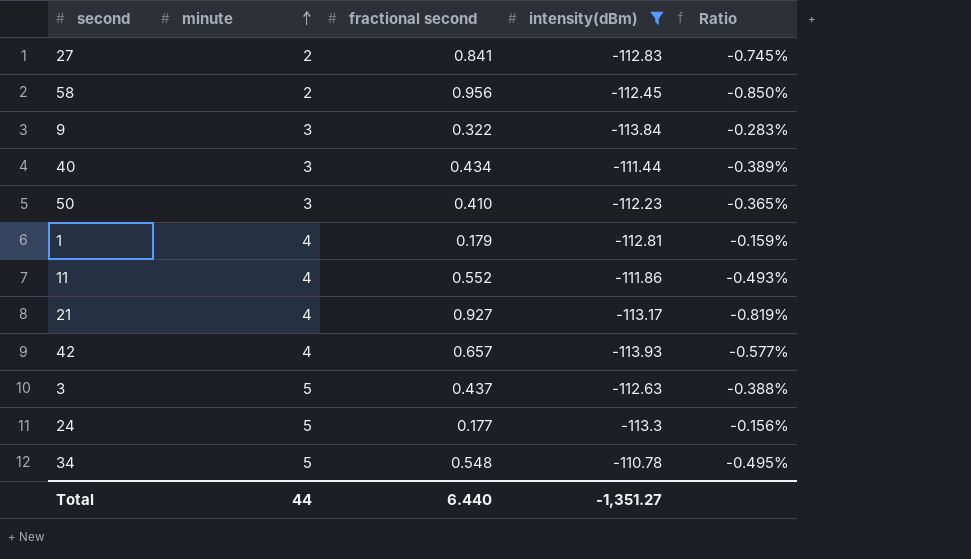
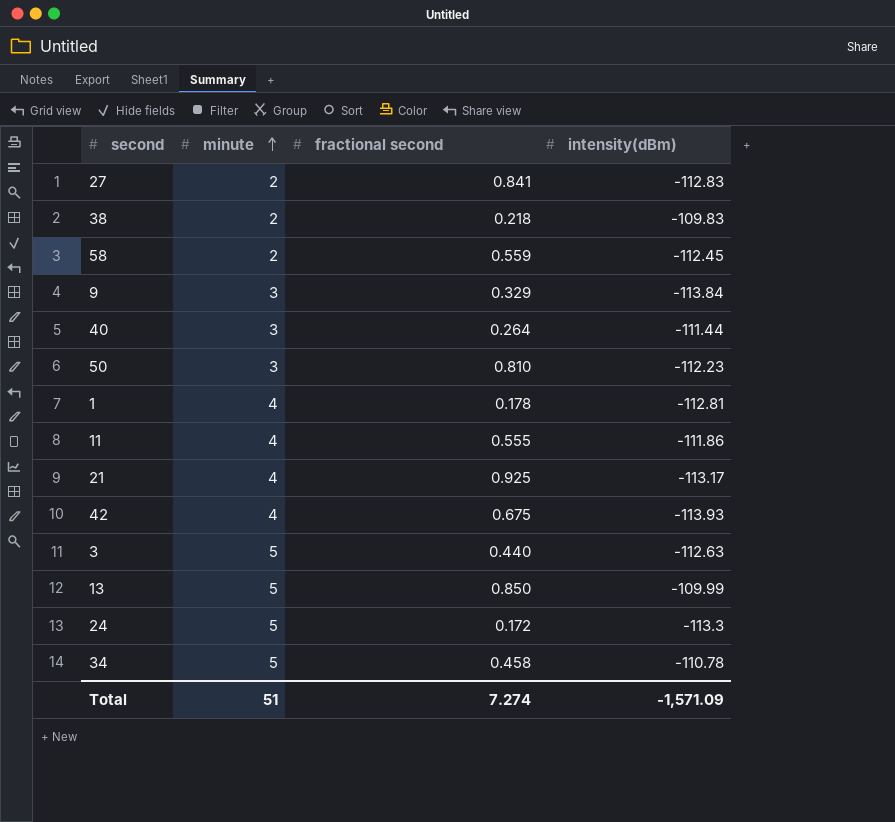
filter: intensity(dBm) <= -110.78 -> none
column Ratio | formula: [fractional second] / [intensity(dBm)] -> none
58 | fractional second: 0.956 -> 0.559
9 | fractional second: 0.322 -> 0.329
40 | fractional second: 0.434 -> 0.264
50 | fractional second: 0.410 -> 0.810
1 | fractional second: 0.179 -> 0.178
11 | fractional second: 0.552 -> 0.555
21 | fractional second: 0.927 -> 0.925
42 | fractional second: 0.657 -> 0.675
3 | fractional second: 0.437 -> 0.440
24 | fractional second: 0.177 -> 0.172
34 | fractional second: 0.548 -> 0.458
Total | minute: 44 -> 51
Total | fractional second: 6.440 -> 7.274
Total | intensity(dBm): -1,351.27 -> -1,571.09

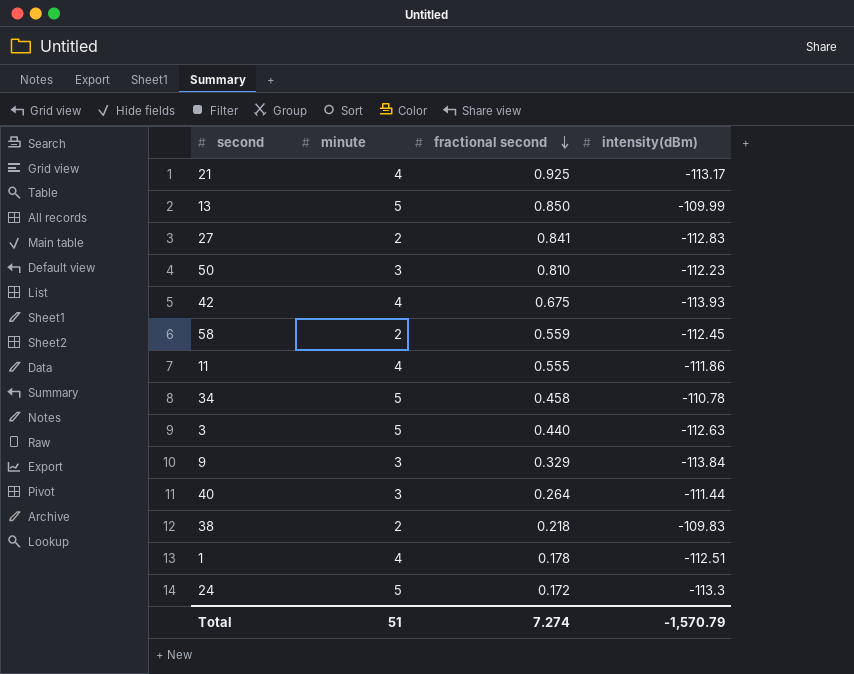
row order: minute ascending -> fractional second descending
1 | intensity(dBm): -112.81 -> -112.51
Total | intensity(dBm): -1,571.09 -> -1,570.79

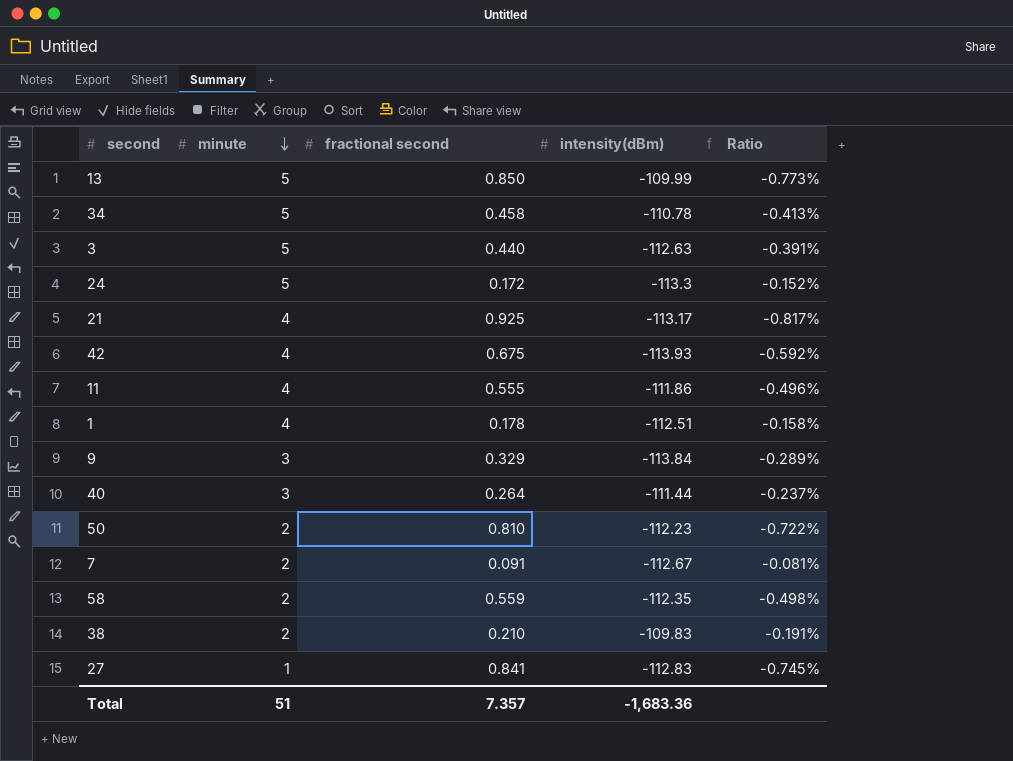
row order: fractional second descending -> minute descending
column Ratio | formula: none -> [fractional second] / [intensity(dBm)]
50 | minute: 3 -> 2
row 7: none -> 2 | 0.091 | -112.67 | -0.081%
58 | intensity(dBm): -112.45 -> -112.35
38 | fractional second: 0.218 -> 0.210
27 | minute: 2 -> 1
Total | fractional second: 7.274 -> 7.357
Total | intensity(dBm): -1,570.79 -> -1,683.36

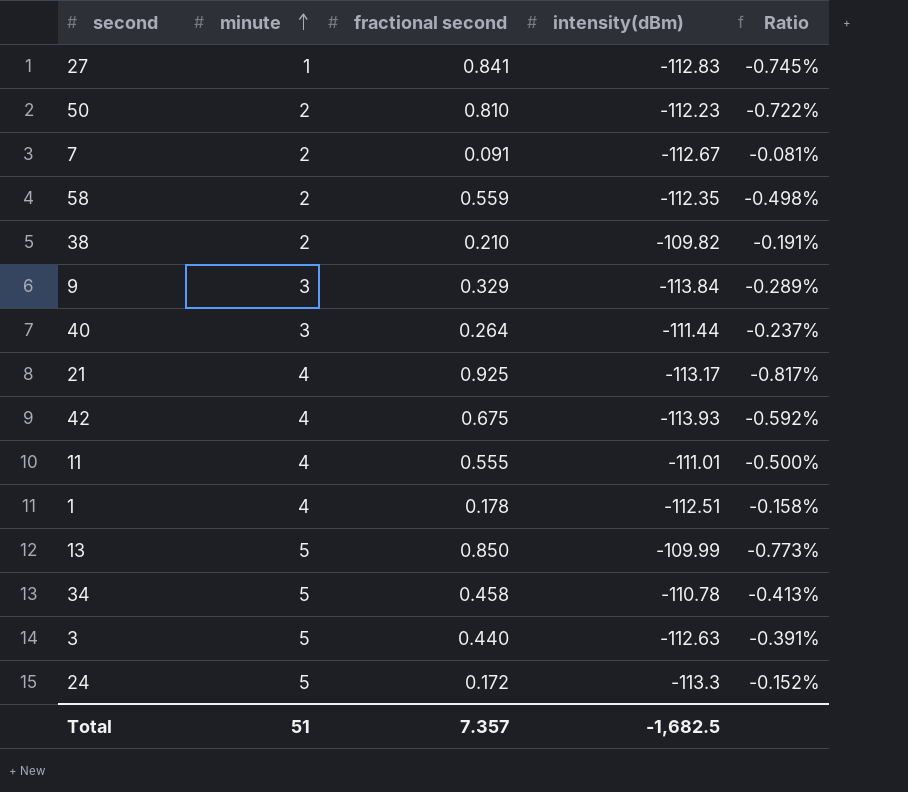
row order: minute descending -> minute ascending
38 | intensity(dBm): -109.83 -> -109.82
11 | intensity(dBm): -111.86 -> -111.01
11 | Ratio: -0.496% -> -0.500%
Total | intensity(dBm): -1,683.36 -> -1,682.5

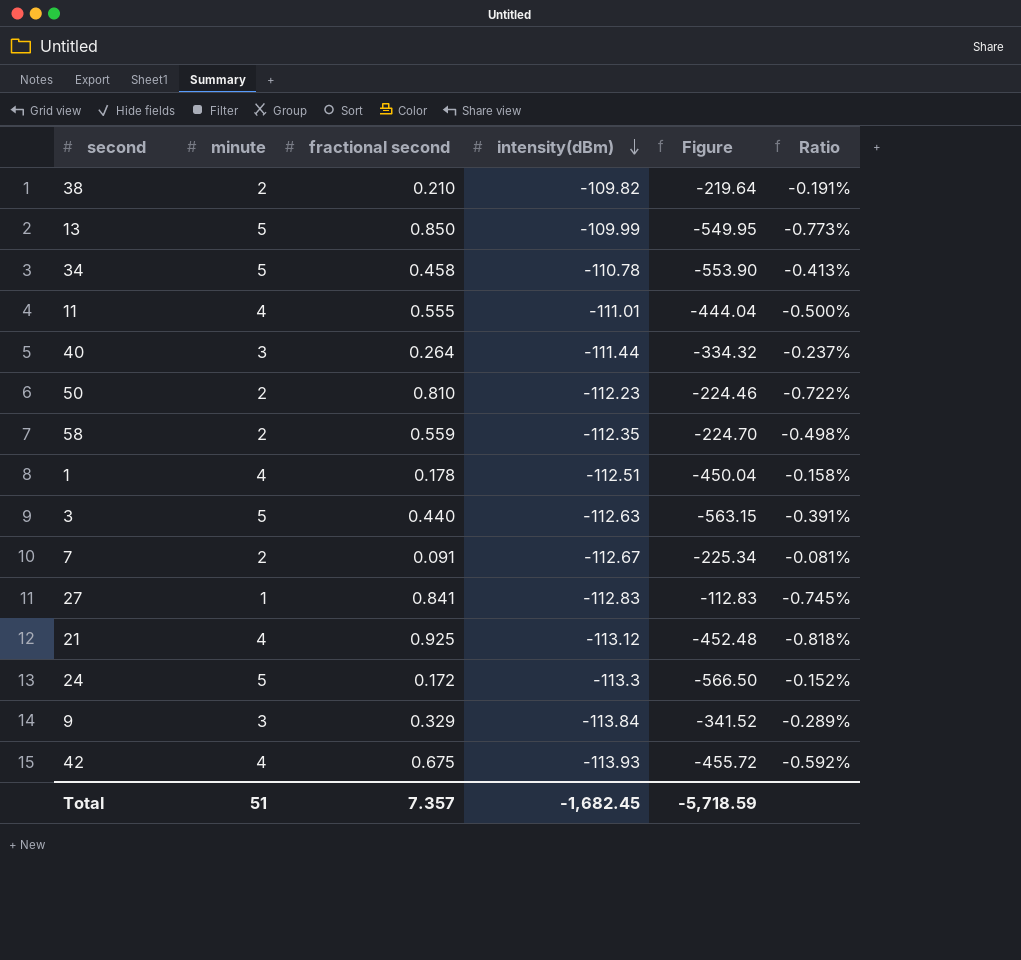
row order: minute ascending -> intensity(dBm) descending
column Figure | formula: none -> [minute] * [intensity(dBm)]
21 | intensity(dBm): -113.17 -> -113.12
21 | Ratio: -0.817% -> -0.818%
Total | intensity(dBm): -1,682.5 -> -1,682.45

